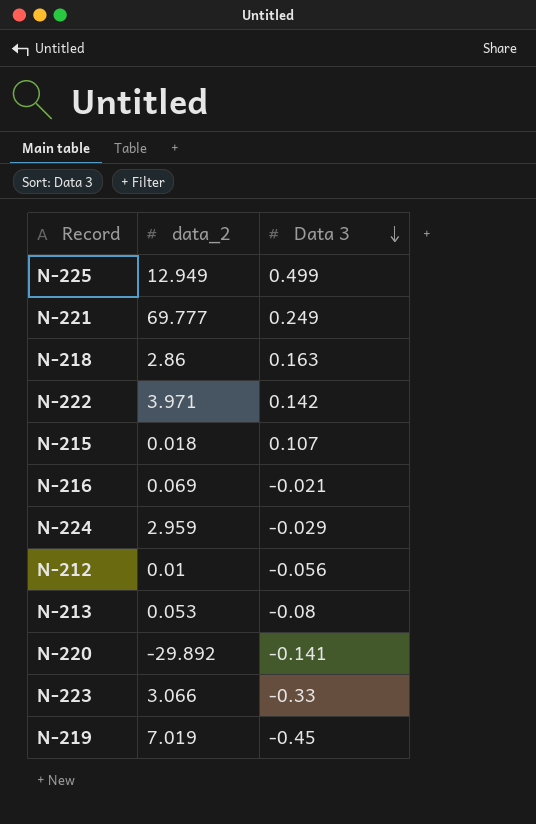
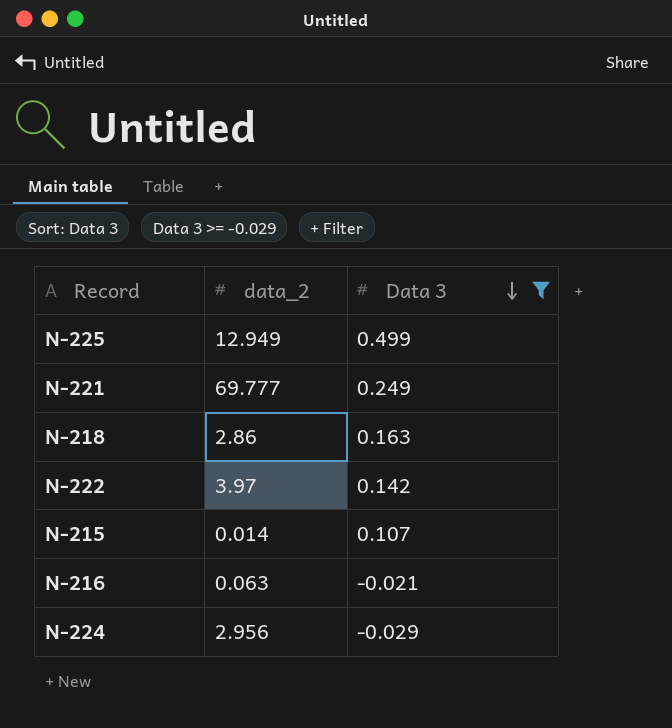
filter: none -> Data 3 >= -0.029
N-222 | data_2: 3.971 -> 3.97
N-215 | data_2: 0.018 -> 0.014
N-216 | data_2: 0.069 -> 0.063
N-224 | data_2: 2.959 -> 2.956

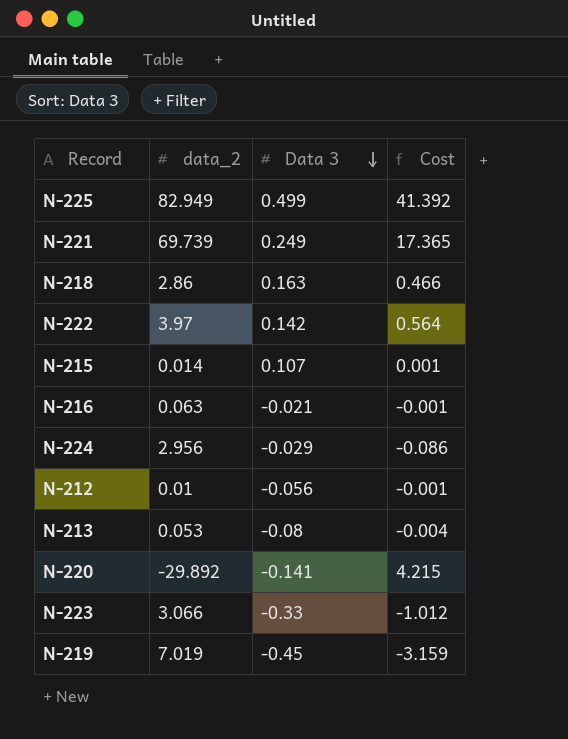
filter: Data 3 >= -0.029 -> none
column Cost | formula: none -> [data_2] * [Data 3]
N-225 | data_2: 12.949 -> 82.949
N-221 | data_2: 69.777 -> 69.739

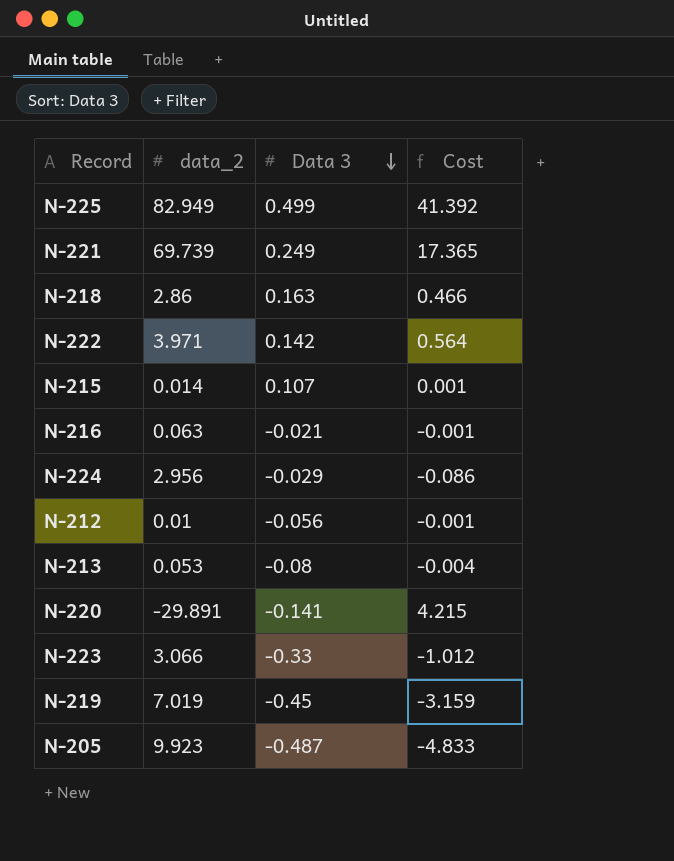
N-222 | data_2: 3.97 -> 3.971
N-220 | data_2: -29.892 -> -29.891
row N-205: none -> 9.923 | -0.487 | -4.833

